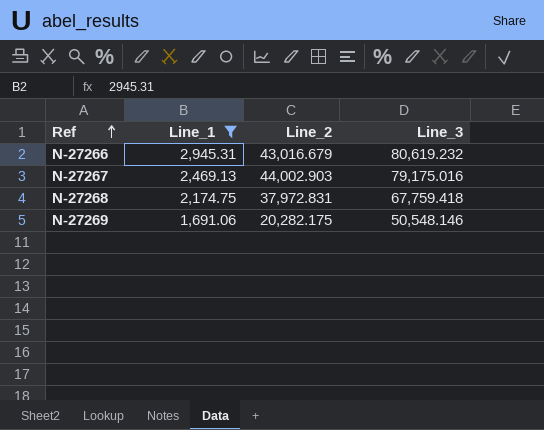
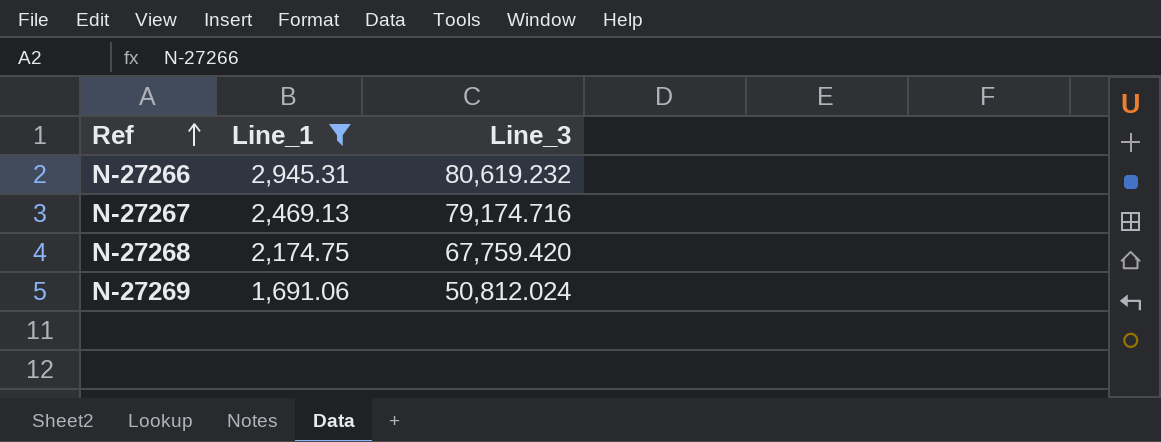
column Line_2 | position: 3 -> none
N-27267 | Line_3: 79,175.016 -> 79,174.716
N-27268 | Line_3: 67,759.418 -> 67,759.420
N-27269 | Line_3: 50,548.146 -> 50,812.024

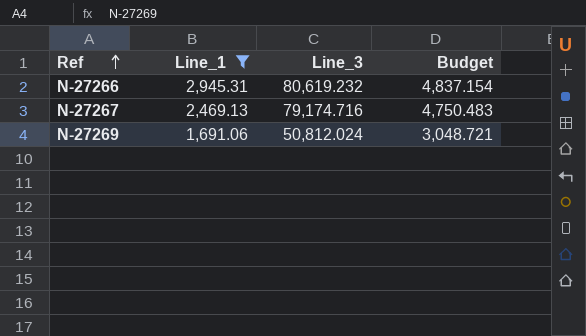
column Budget | formula: none -> [Line_3] * 0.06
row N-27268: 2,174.75 | 67,759.420 -> none

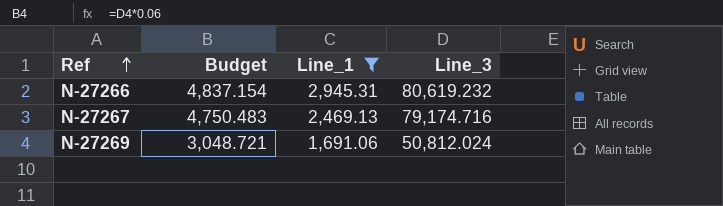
column Budget | position: 4 -> 2

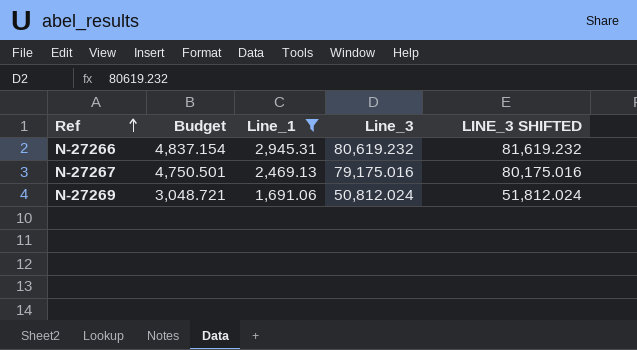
column LINE_3 SHIFTED | formula: none -> [Line_3] + 1000
N-27267 | Budget: 4,750.483 -> 4,750.501
N-27267 | Line_3: 79,174.716 -> 79,175.016

